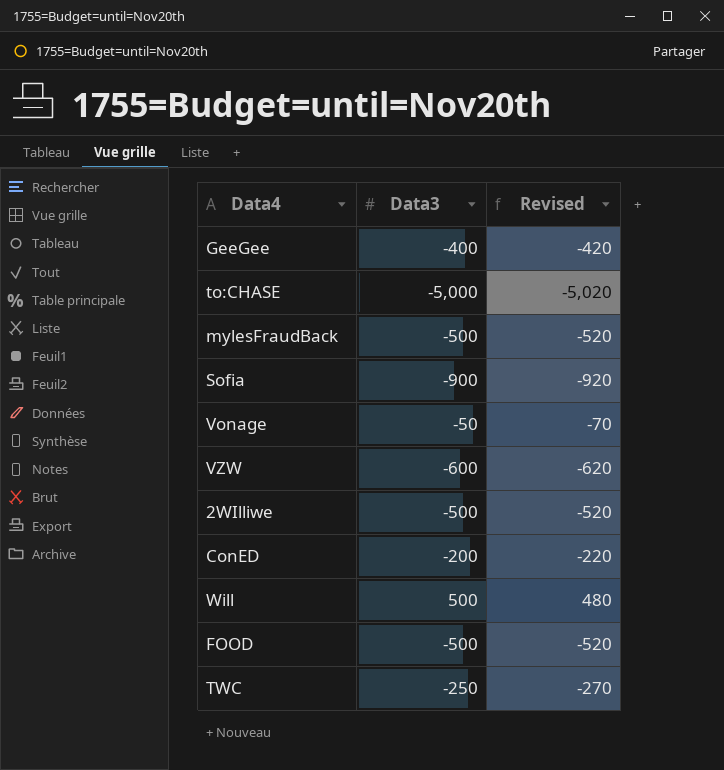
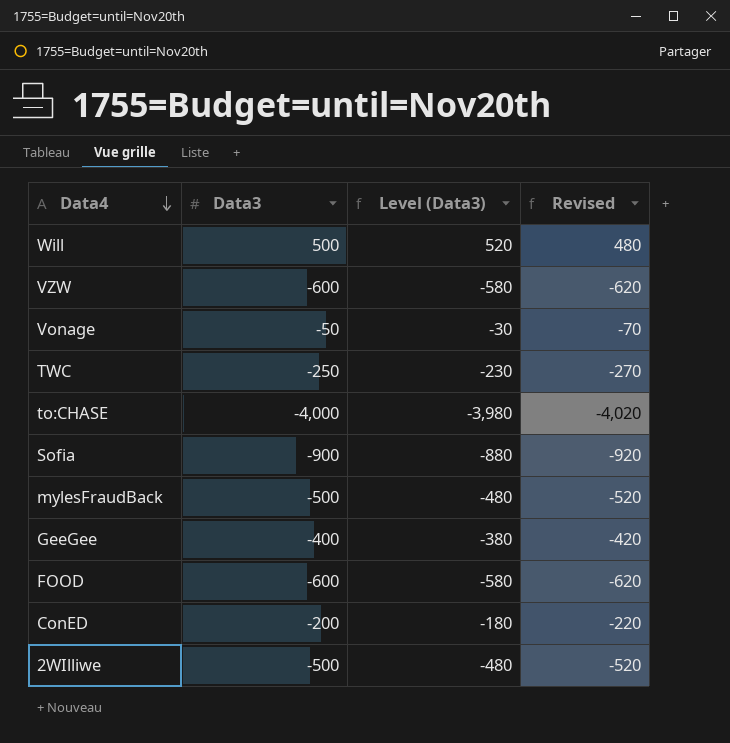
row order: none -> Data4 descending
column Level (Data3) | formula: none -> [Data3] + 20
to:CHASE | Data3: -5,000 -> -4,000
to:CHASE | Revised: -5,020 -> -4,020
FOOD | Data3: -500 -> -600
FOOD | Revised: -520 -> -620

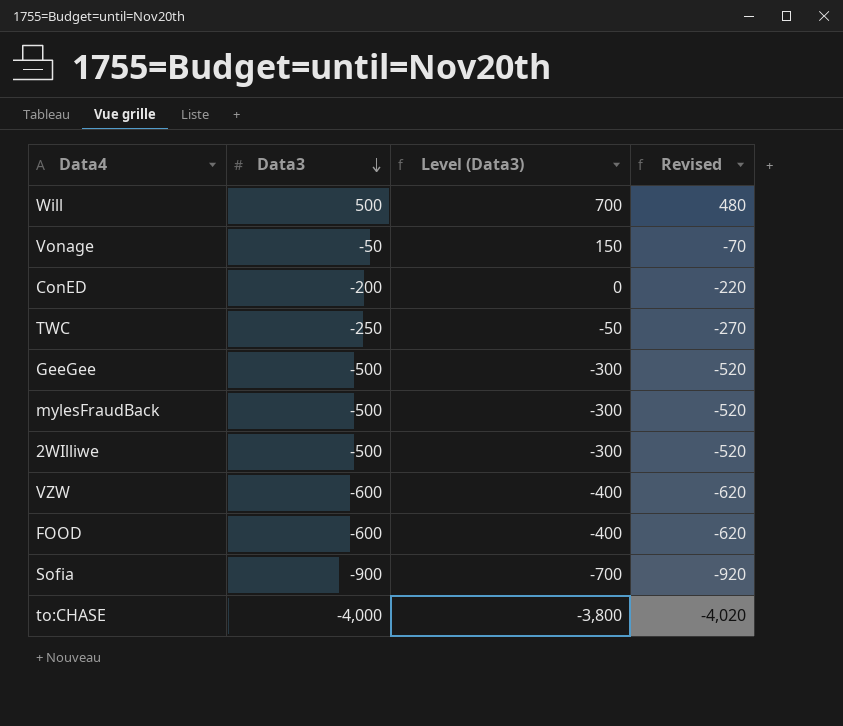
row order: Data4 descending -> Data3 descending
column Level (Data3) | formula: [Data3] + 20 -> [Data3] + 200
GeeGee | Data3: -400 -> -500
GeeGee | Revised: -420 -> -520

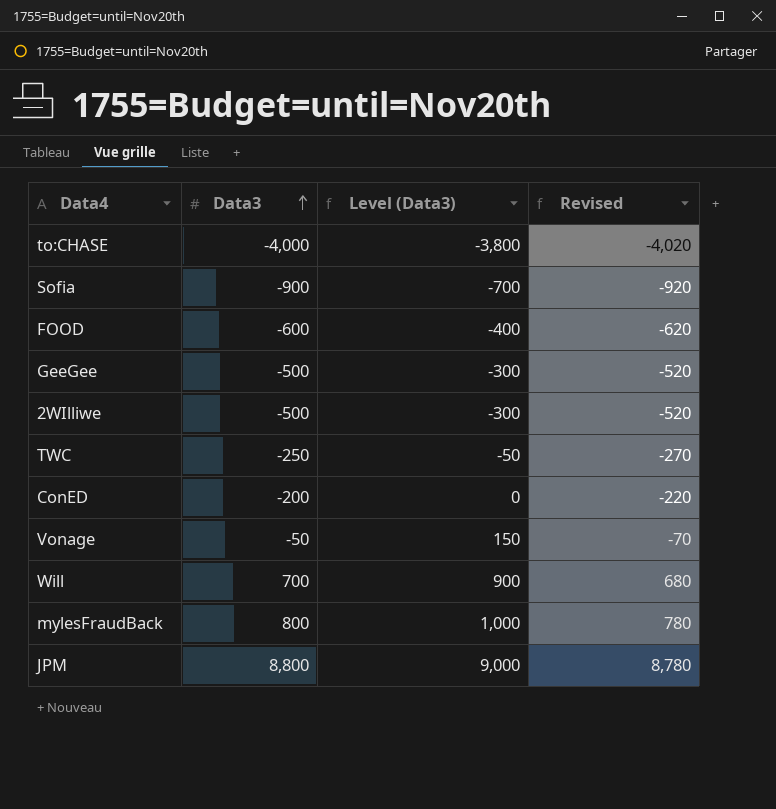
row order: Data3 descending -> Data3 ascending
row VZW: -600 | -400 | -620 -> none
Will | Data3: 500 -> 700
Will | Level (Data3): 700 -> 900
Will | Revised: 480 -> 680
mylesFraudBack | Data3: -500 -> 800
mylesFraudBack | Level (Data3): -300 -> 1,000
mylesFraudBack | Revised: -520 -> 780
row JPM: none -> 8,800 | 9,000 | 8,780

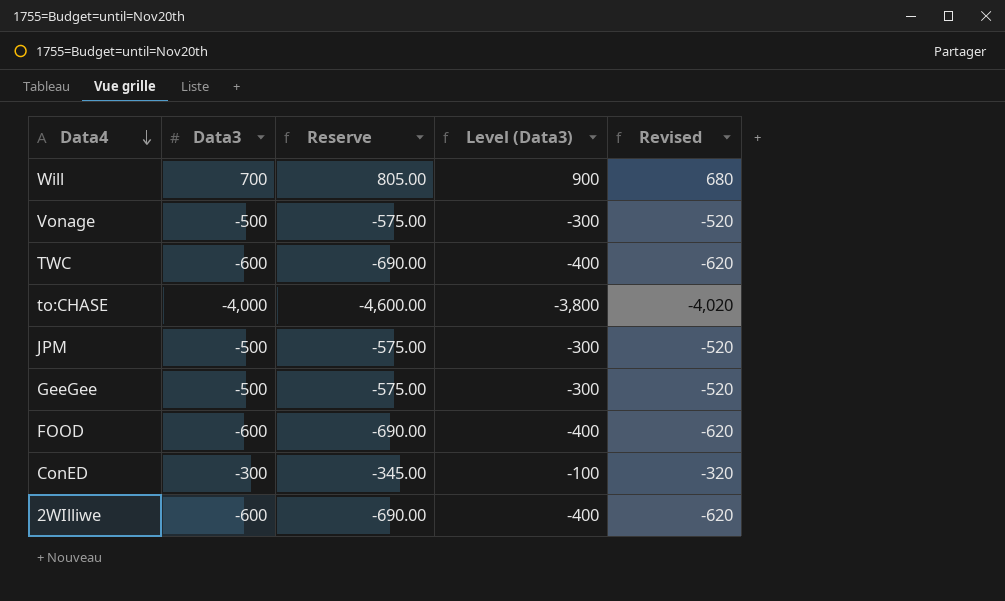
row order: Data3 ascending -> Data4 descending
column Reserve | formula: none -> [Data3] * 1.15
row Sofia: -900 | -700 | -920 -> none
row mylesFraudBack: 800 | 1,000 | 780 -> none
Vonage | Data3: -50 -> -500
Vonage | Level (Data3): 150 -> -300
Vonage | Revised: -70 -> -520
TWC | Data3: -250 -> -600
TWC | Level (Data3): -50 -> -400
TWC | Revised: -270 -> -620
JPM | Data3: 8,800 -> -500
JPM | Level (Data3): 9,000 -> -300
JPM | Revised: 8,780 -> -520
ConED | Data3: -200 -> -300
ConED | Level (Data3): 0 -> -100
ConED | Revised: -220 -> -320
2WIlliwe | Data3: -500 -> -600
2WIlliwe | Level (Data3): -300 -> -400
2WIlliwe | Revised: -520 -> -620

